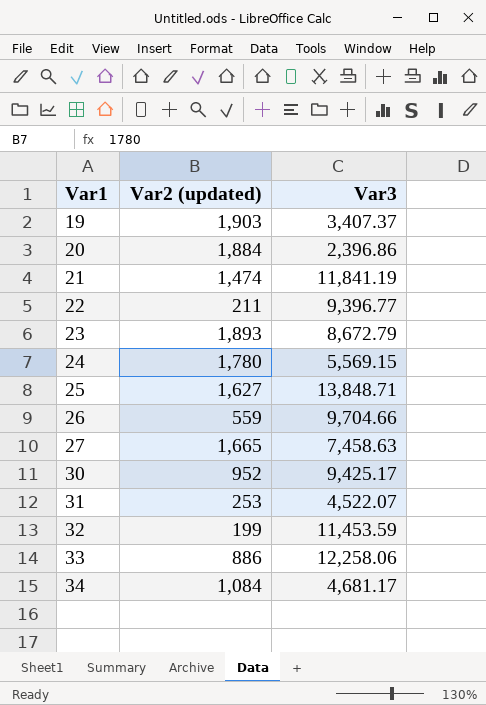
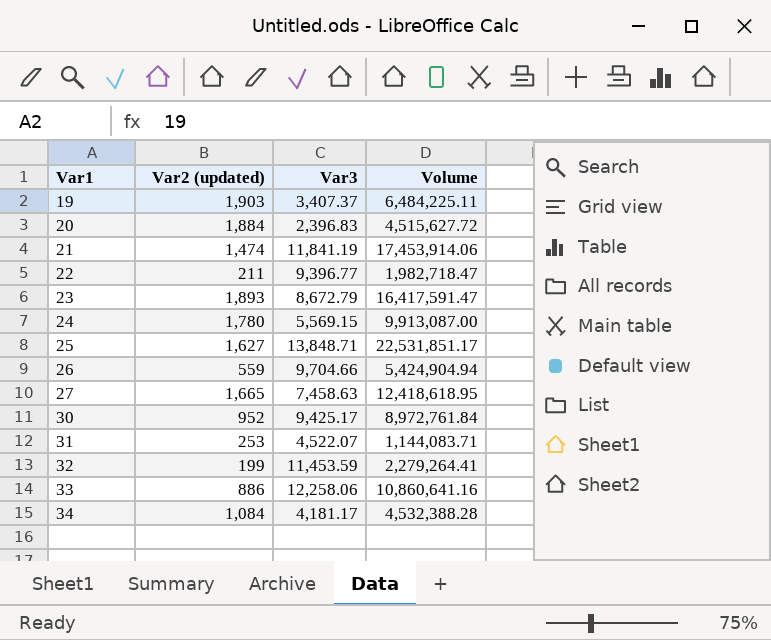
column Volume | formula: none -> [Var2 (updated)] * [Var3]
20 | Var3: 2,396.86 -> 2,396.83
34 | Var3: 4,681.17 -> 4,181.17

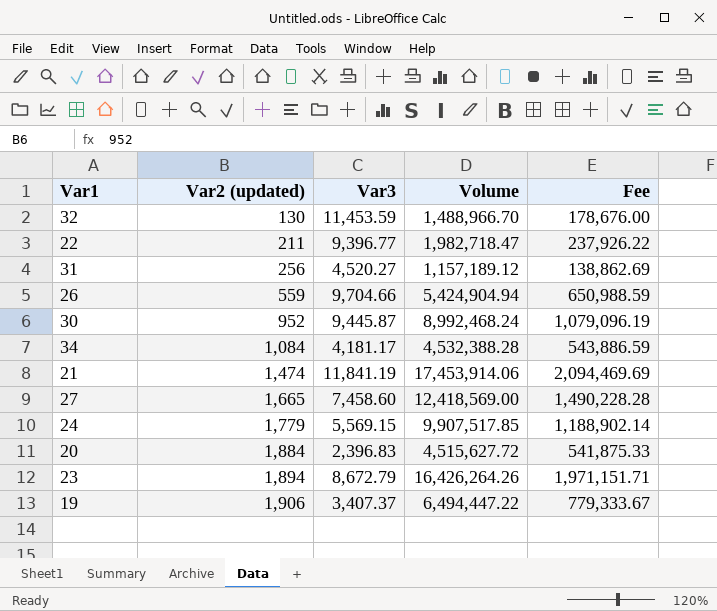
row order: Var1 ascending -> Var2 (updated) ascending
column Fee | formula: none -> [Volume] * 0.12
row 25: 1,627 | 13,848.71 | 22,531,851.17 -> none
row 33: 886 | 12,258.06 | 10,860,641.16 -> none
32 | Var2 (updated): 199 -> 130
32 | Volume: 2,279,264.41 -> 1,488,966.70
31 | Var2 (updated): 253 -> 256
31 | Var3: 4,522.07 -> 4,520.27
31 | Volume: 1,144,083.71 -> 1,157,189.12
30 | Var3: 9,425.17 -> 9,445.87
30 | Volume: 8,972,761.84 -> 8,992,468.24
27 | Var3: 7,458.63 -> 7,458.60
27 | Volume: 12,418,618.95 -> 12,418,569.00
24 | Var2 (updated): 1,780 -> 1,779
24 | Volume: 9,913,087.00 -> 9,907,517.85
23 | Var2 (updated): 1,893 -> 1,894
23 | Volume: 16,417,591.47 -> 16,426,264.26
19 | Var2 (updated): 1,903 -> 1,906
19 | Volume: 6,484,225.11 -> 6,494,447.22

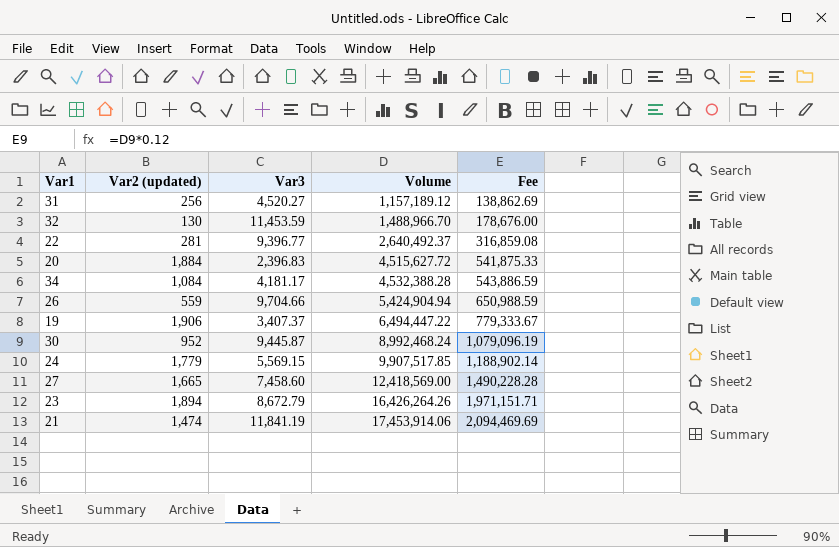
row order: Var2 (updated) ascending -> Volume ascending
22 | Var2 (updated): 211 -> 281
22 | Volume: 1,982,718.47 -> 2,640,492.37
22 | Fee: 237,926.22 -> 316,859.08

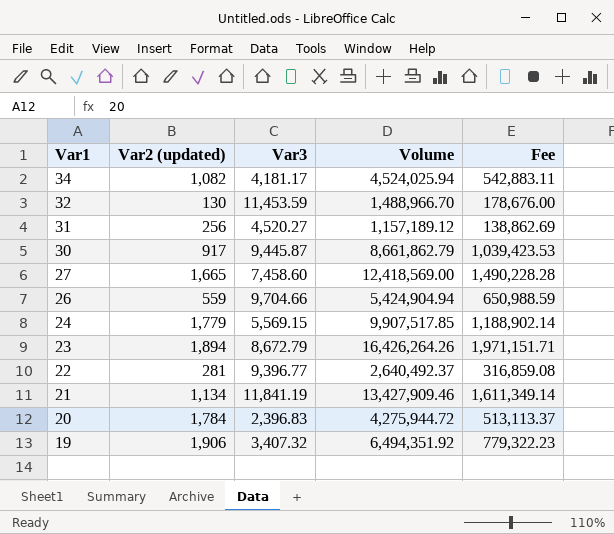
row order: Volume ascending -> Var1 descending
34 | Var2 (updated): 1,084 -> 1,082
34 | Volume: 4,532,388.28 -> 4,524,025.94
34 | Fee: 543,886.59 -> 542,883.11
30 | Var2 (updated): 952 -> 917
30 | Volume: 8,992,468.24 -> 8,661,862.79
30 | Fee: 1,079,096.19 -> 1,039,423.53
21 | Var2 (updated): 1,474 -> 1,134
21 | Volume: 17,453,914.06 -> 13,427,909.46
21 | Fee: 2,094,469.69 -> 1,611,349.14
20 | Var2 (updated): 1,884 -> 1,784
20 | Volume: 4,515,627.72 -> 4,275,944.72
20 | Fee: 541,875.33 -> 513,113.37
19 | Var3: 3,407.37 -> 3,407.32
19 | Volume: 6,494,447.22 -> 6,494,351.92
19 | Fee: 779,333.67 -> 779,322.23

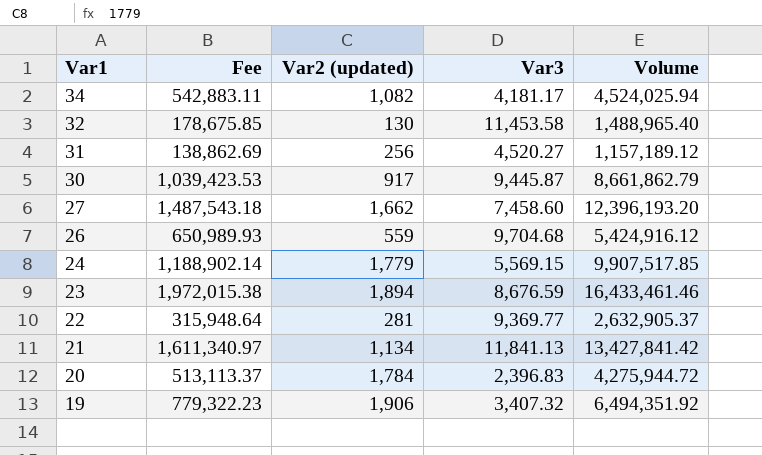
column Fee | position: 5 -> 2
32 | Fee: 178,676.00 -> 178,675.85
32 | Var3: 11,453.59 -> 11,453.58
32 | Volume: 1,488,966.70 -> 1,488,965.40
27 | Fee: 1,490,228.28 -> 1,487,543.18
27 | Var2 (updated): 1,665 -> 1,662
27 | Volume: 12,418,569.00 -> 12,396,193.20
26 | Fee: 650,988.59 -> 650,989.93
26 | Var3: 9,704.66 -> 9,704.68
26 | Volume: 5,424,904.94 -> 5,424,916.12
23 | Fee: 1,971,151.71 -> 1,972,015.38
23 | Var3: 8,672.79 -> 8,676.59
23 | Volume: 16,426,264.26 -> 16,433,461.46
22 | Fee: 316,859.08 -> 315,948.64
22 | Var3: 9,396.77 -> 9,369.77
22 | Volume: 2,640,492.37 -> 2,632,905.37
21 | Fee: 1,611,349.14 -> 1,611,340.97
21 | Var3: 11,841.19 -> 11,841.13
21 | Volume: 13,427,909.46 -> 13,427,841.42

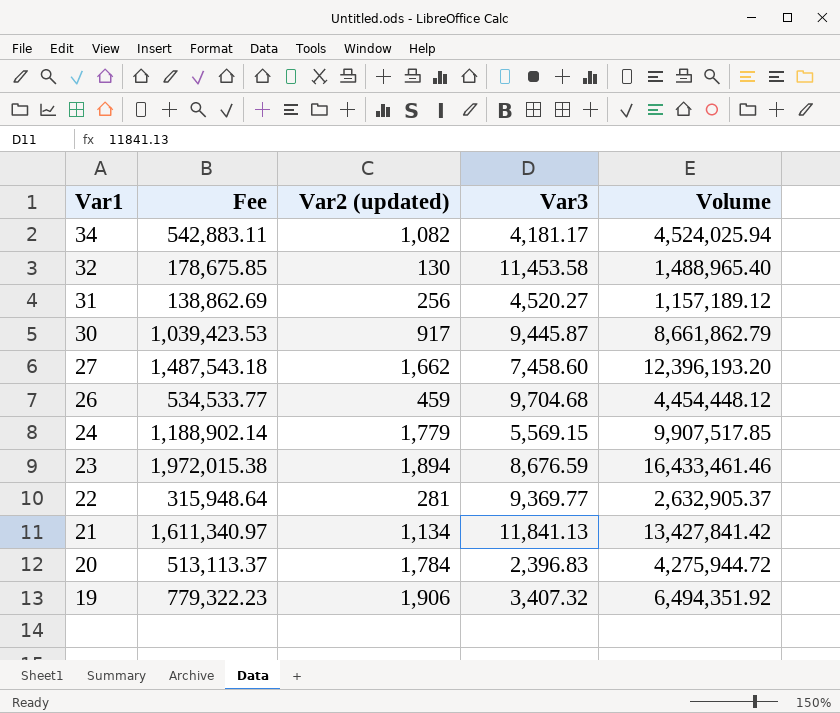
26 | Fee: 650,989.93 -> 534,533.77
26 | Var2 (updated): 559 -> 459
26 | Volume: 5,424,916.12 -> 4,454,448.12

